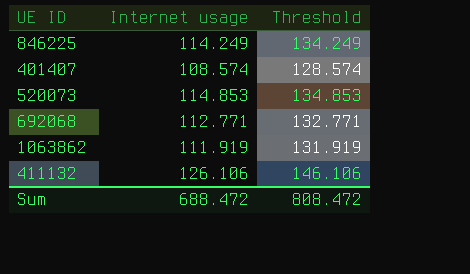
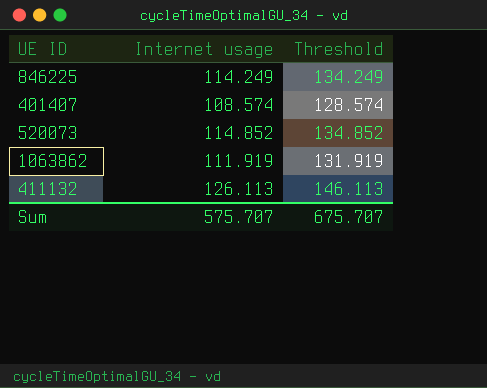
row 692068: 112.771 | 132.771 -> none
520073 | Internet usage: 114.853 -> 114.852
520073 | Threshold: 134.853 -> 134.852
411132 | Internet usage: 126.106 -> 126.113
411132 | Threshold: 146.106 -> 146.113
Sum | Internet usage: 688.472 -> 575.707
Sum | Threshold: 808.472 -> 675.707

